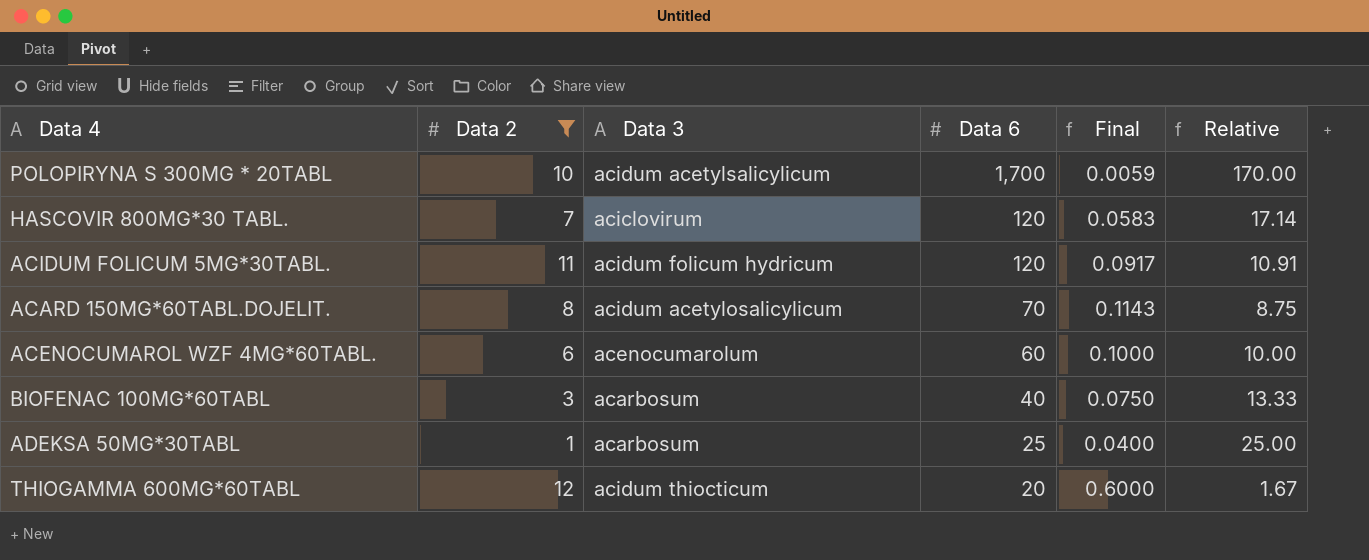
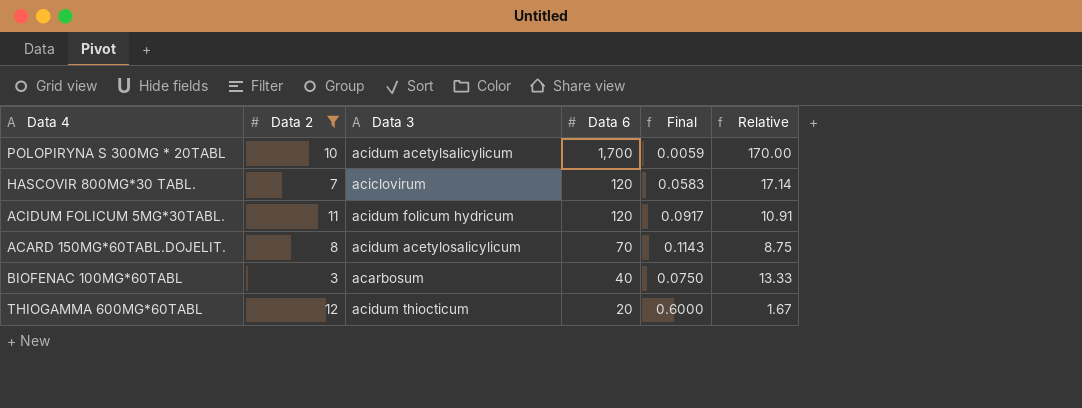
row ACENOCUMAROL WZF 4MG*60TABL.: 6 | acenocumarolum | 60 | 0.1000 | 10.00 -> none
row ADEKSA 50MG*30TABL: 1 | acarbosum | 25 | 0.0400 | 25.00 -> none

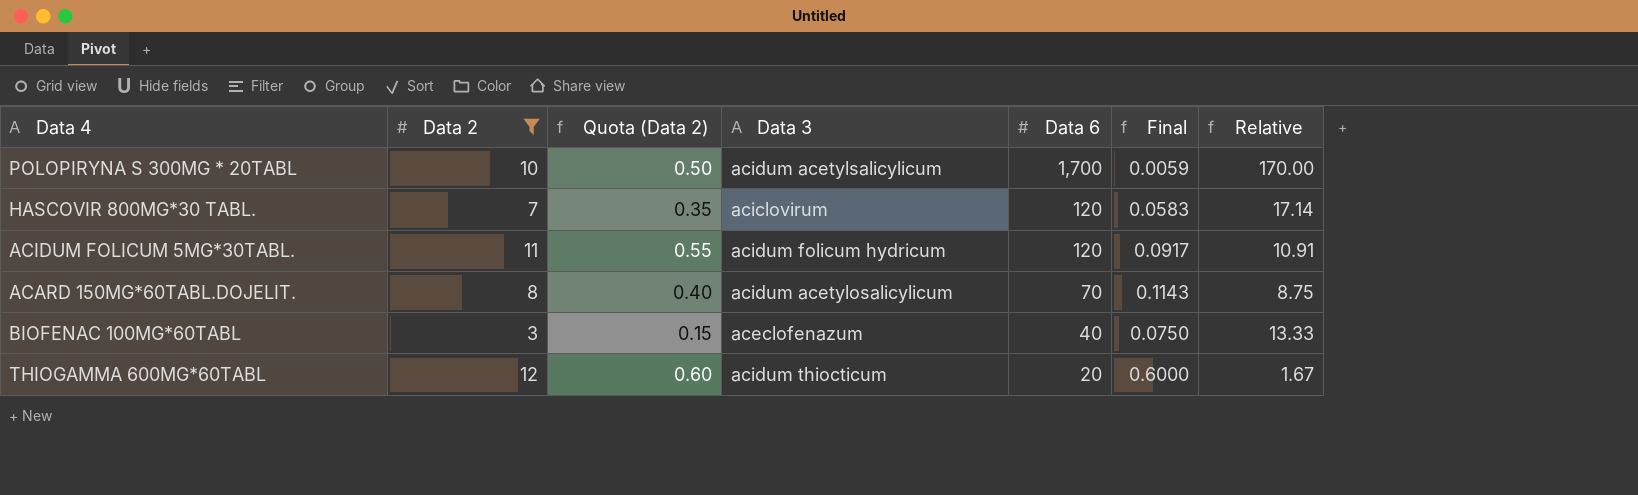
column Quota (Data 2) | formula: none -> [Data 2] * 0.05
BIOFENAC 100MG*60TABL | Data 3: acarbosum -> aceclofenazum

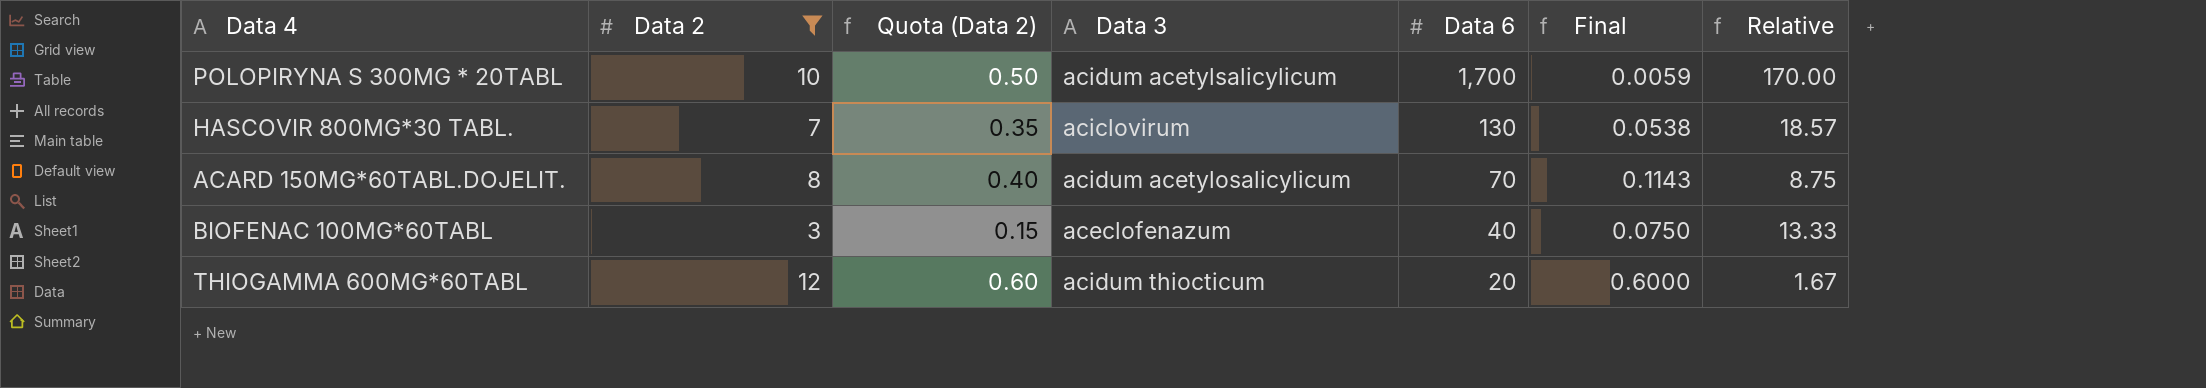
row ACIDUM FOLICUM 5MG*30TABL.: 11 | 0.55 | acidum folicum hydricum | 120 | 0.0917 | 10.91 -> none
HASCOVIR 800MG*30 TABL. | Data 6: 120 -> 130
HASCOVIR 800MG*30 TABL. | Final: 0.0583 -> 0.0538
HASCOVIR 800MG*30 TABL. | Relative: 17.14 -> 18.57

